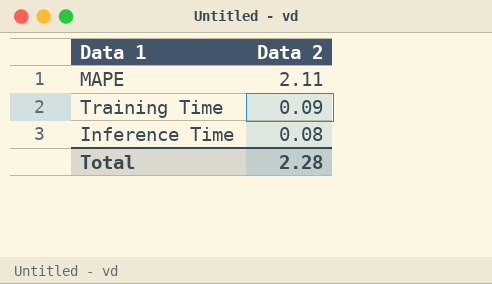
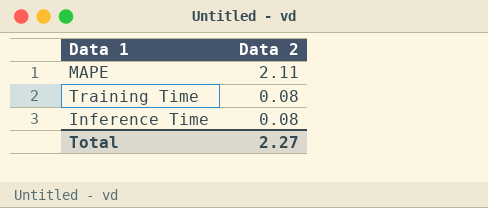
Training Time | Data 2: 0.09 -> 0.08
Total | Data 2: 2.28 -> 2.27

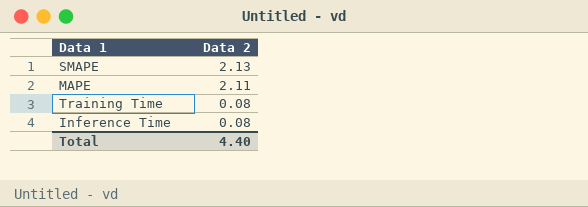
row SMAPE: none -> 2.13
Total | Data 2: 2.27 -> 4.40

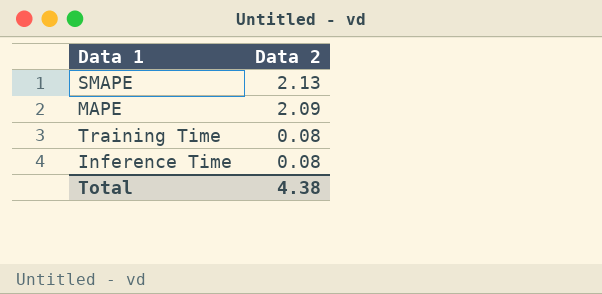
MAPE | Data 2: 2.11 -> 2.09
Total | Data 2: 4.40 -> 4.38

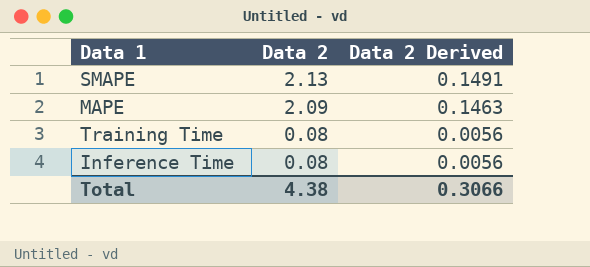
column Data 2 Derived | formula: none -> [Data 2] * 0.07

